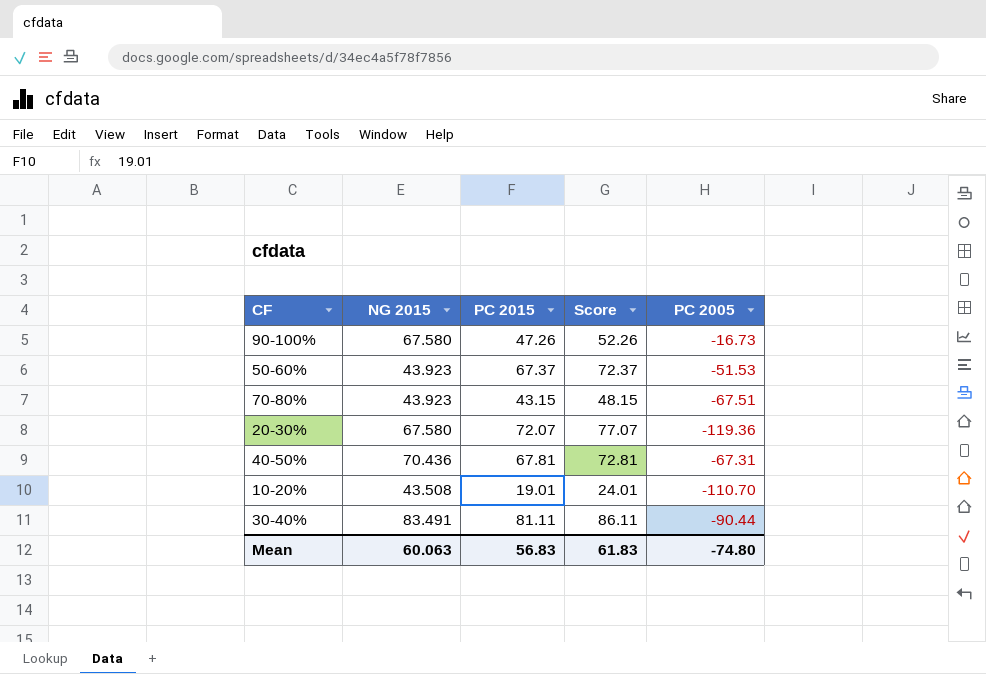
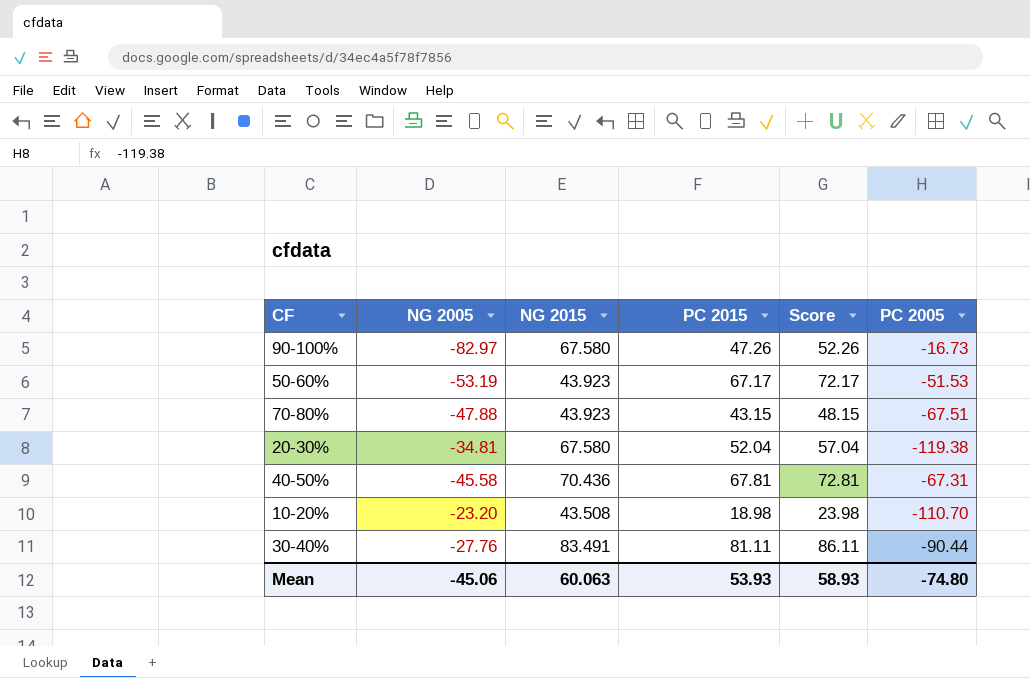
column NG 2005 | position: none -> 2
50-60% | PC 2015: 67.37 -> 67.17
50-60% | Score: 72.37 -> 72.17
20-30% | PC 2015: 72.07 -> 52.04
20-30% | Score: 77.07 -> 57.04
20-30% | PC 2005: -119.36 -> -119.38
10-20% | PC 2015: 19.01 -> 18.98
10-20% | Score: 24.01 -> 23.98
Mean | PC 2015: 56.83 -> 53.93
Mean | Score: 61.83 -> 58.93

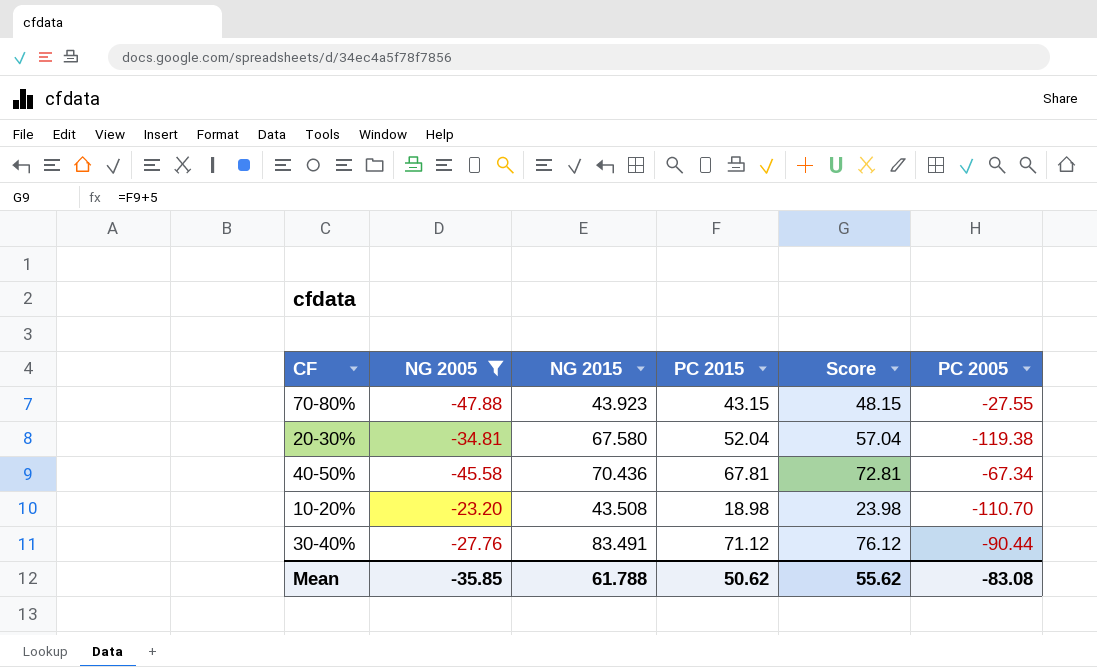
filter: none -> NG 2005 >= -47.88
70-80% | PC 2005: -67.51 -> -27.55
40-50% | PC 2005: -67.31 -> -67.34
30-40% | PC 2015: 81.11 -> 71.12
30-40% | Score: 86.11 -> 76.12
Mean | NG 2005: -45.06 -> -35.85
Mean | NG 2015: 60.063 -> 61.788
Mean | PC 2015: 53.93 -> 50.62
Mean | Score: 58.93 -> 55.62
Mean | PC 2005: -74.80 -> -83.08

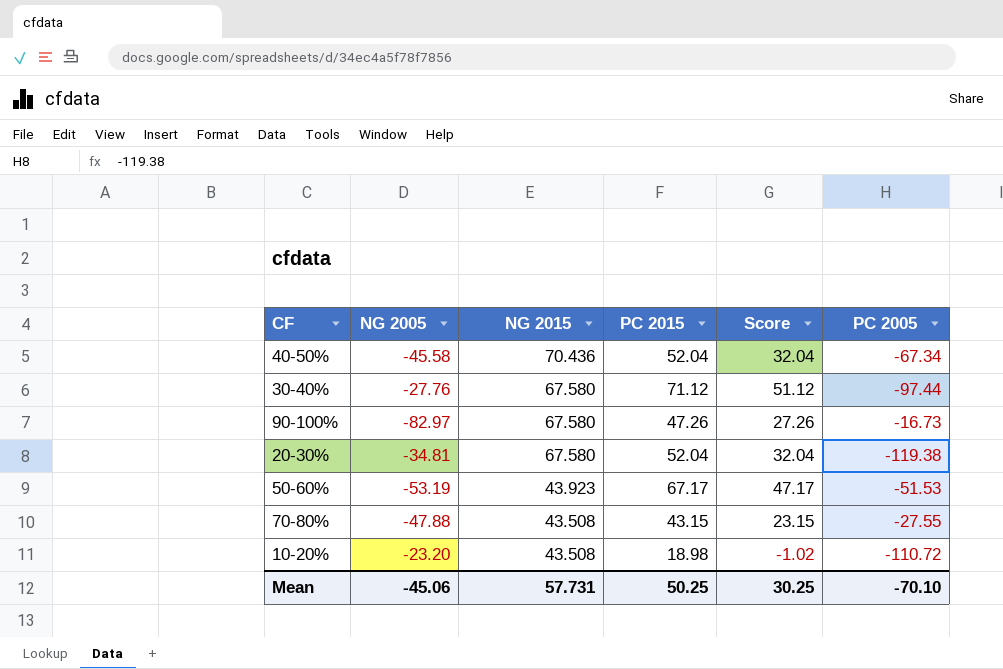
filter: NG 2005 >= -47.88 -> none
row order: none -> NG 2015 descending
column Score | formula: [PC 2015] + 5 -> [PC 2015] - 20
40-50% | PC 2015: 67.81 -> 52.04
30-40% | NG 2015: 83.491 -> 67.580
30-40% | PC 2005: -90.44 -> -97.44
70-80% | NG 2015: 43.923 -> 43.508
10-20% | PC 2005: -110.70 -> -110.72
Mean | NG 2005: -35.85 -> -45.06
Mean | NG 2015: 61.788 -> 57.731
Mean | PC 2015: 50.62 -> 50.25
Mean | Score: 55.62 -> 30.25
Mean | PC 2005: -83.08 -> -70.10

